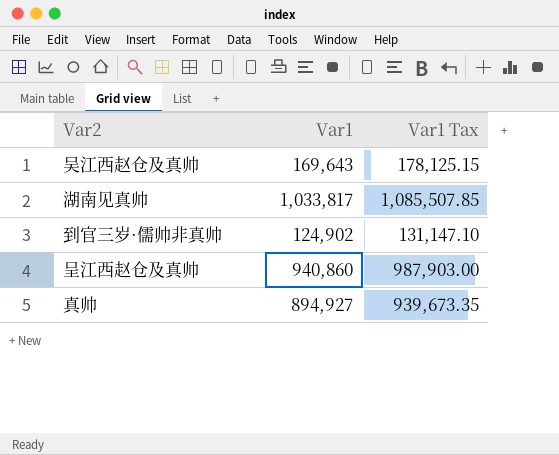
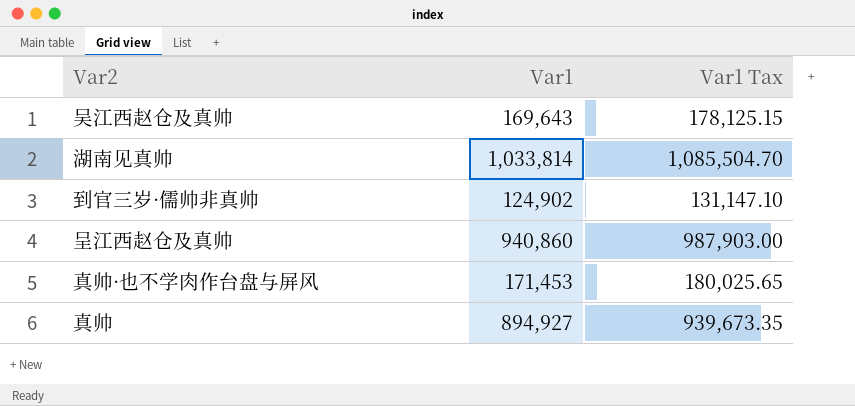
湖南见真帅 | Var1: 1,033,817 -> 1,033,814
湖南见真帅 | Var1 Tax: 1,085,507.85 -> 1,085,504.70
row 真帅·也不学肉作台盘与屏风: none -> 171,453 | 180,025.65

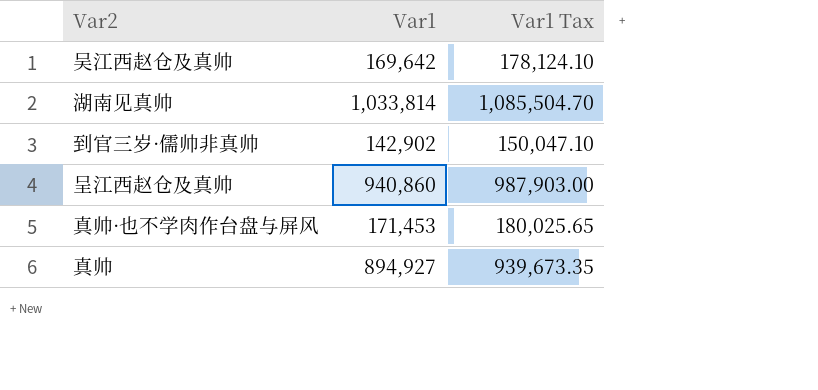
吴江西赵仓及真帅 | Var1: 169,643 -> 169,642
吴江西赵仓及真帅 | Var1 Tax: 178,125.15 -> 178,124.10
到官三岁·儒帅非真帅 | Var1: 124,902 -> 142,902
到官三岁·儒帅非真帅 | Var1 Tax: 131,147.10 -> 150,047.10

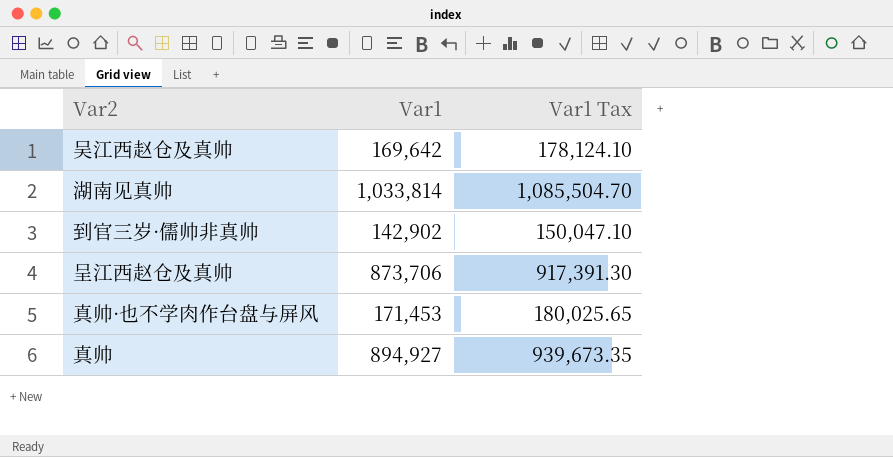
呈江西赵仓及真帅 | Var1: 940,860 -> 873,706
呈江西赵仓及真帅 | Var1 Tax: 987,903.00 -> 917,391.30

